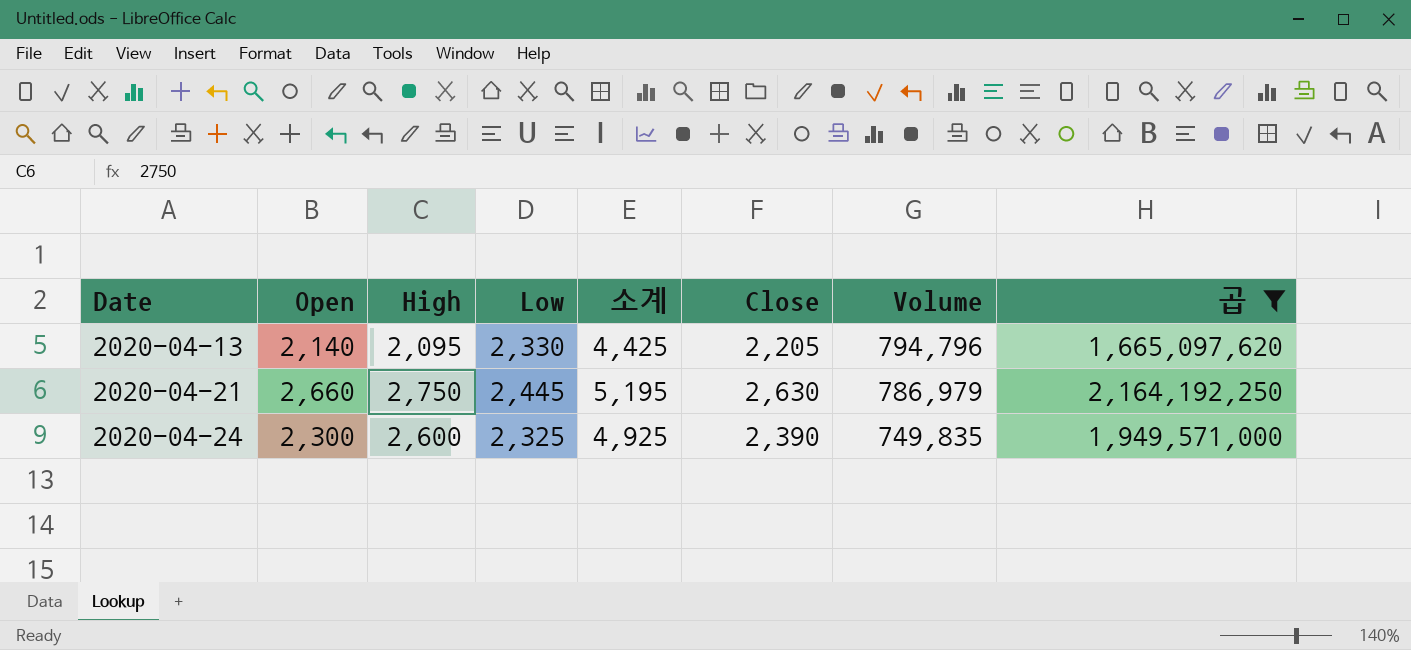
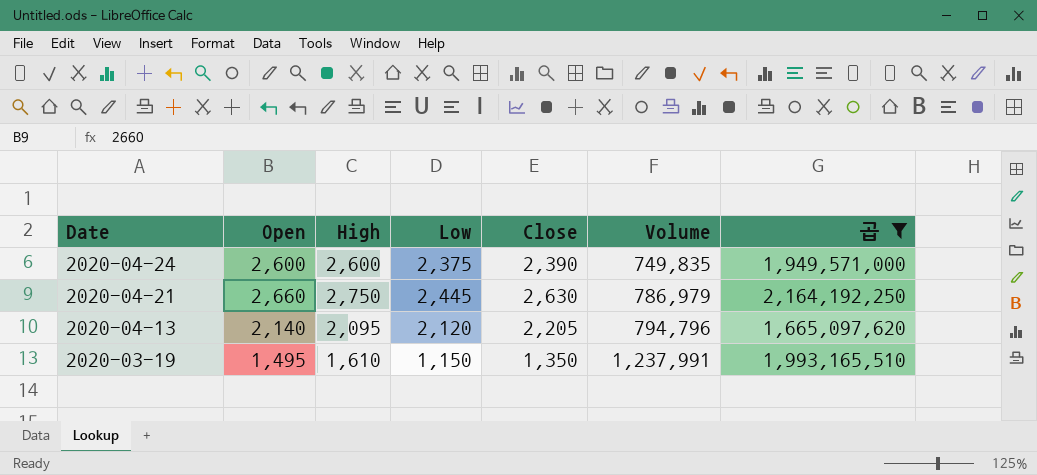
row order: Date ascending -> Date descending
column 소계 | formula: [High] + [Low] -> none
2020-04-24 | Open: 2,300 -> 2,600
2020-04-24 | Low: 2,325 -> 2,375
2020-04-13 | Low: 2,330 -> 2,120
row 2020-03-19: none -> 1,495 | 1,610 | 1,150 | 1,350 | 1,237,991 | 1,993,165,510

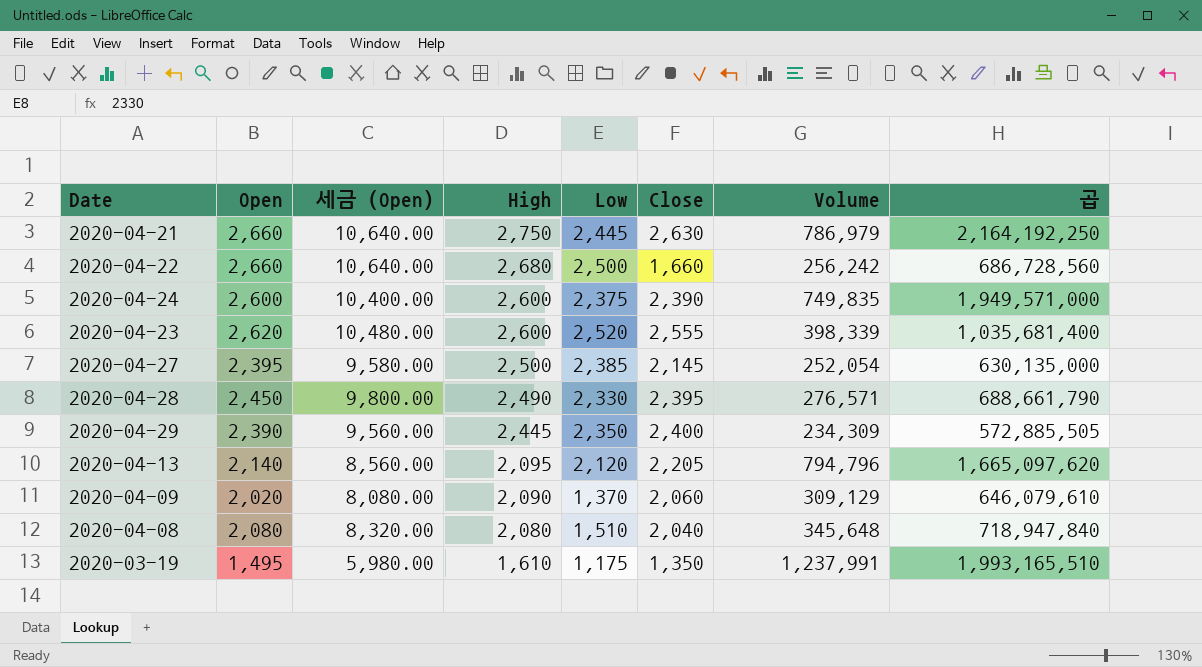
filter: 곱 >= 1,665,097,620 -> none
row order: Date descending -> High descending
column 세금 (Open) | formula: none -> [Open] * 4
2020-03-19 | Low: 1,150 -> 1,175

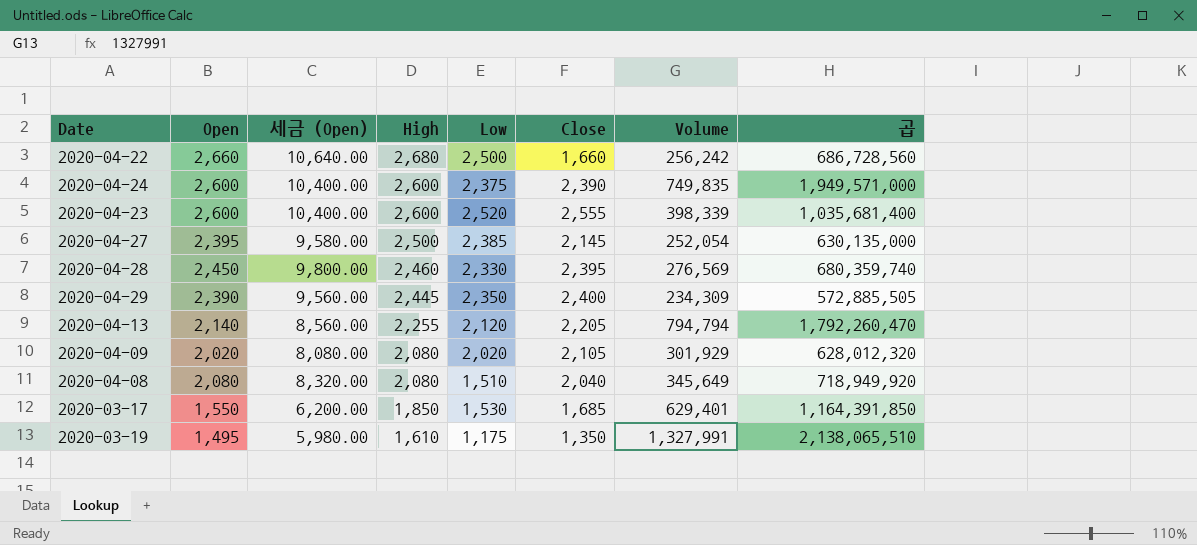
row 2020-04-21: 2,660 | 10,640.00 | 2,750 | 2,445 | 2,630 | 786,979 | 2,164,192,250 -> none
2020-04-23 | Open: 2,620 -> 2,600
2020-04-23 | 세금 (Open): 10,480.00 -> 10,400.00
2020-04-28 | High: 2,490 -> 2,460
2020-04-28 | Volume: 276,571 -> 276,569
2020-04-28 | 곱: 688,661,790 -> 680,359,740
2020-04-13 | High: 2,095 -> 2,255
2020-04-13 | Volume: 794,796 -> 794,794
2020-04-13 | 곱: 1,665,097,620 -> 1,792,260,470
2020-04-09 | High: 2,090 -> 2,080
2020-04-09 | Low: 1,370 -> 2,020
2020-04-09 | Close: 2,060 -> 2,105
2020-04-09 | Volume: 309,129 -> 301,929
2020-04-09 | 곱: 646,079,610 -> 628,012,320
2020-04-08 | Volume: 345,648 -> 345,649
2020-04-08 | 곱: 718,947,840 -> 718,949,920
row 2020-03-17: none -> 1,550 | 6,200.00 | 1,850 | 1,530 | 1,685 | 629,401 | 1,164,391,850
2020-03-19 | Volume: 1,237,991 -> 1,327,991
2020-03-19 | 곱: 1,993,165,510 -> 2,138,065,510

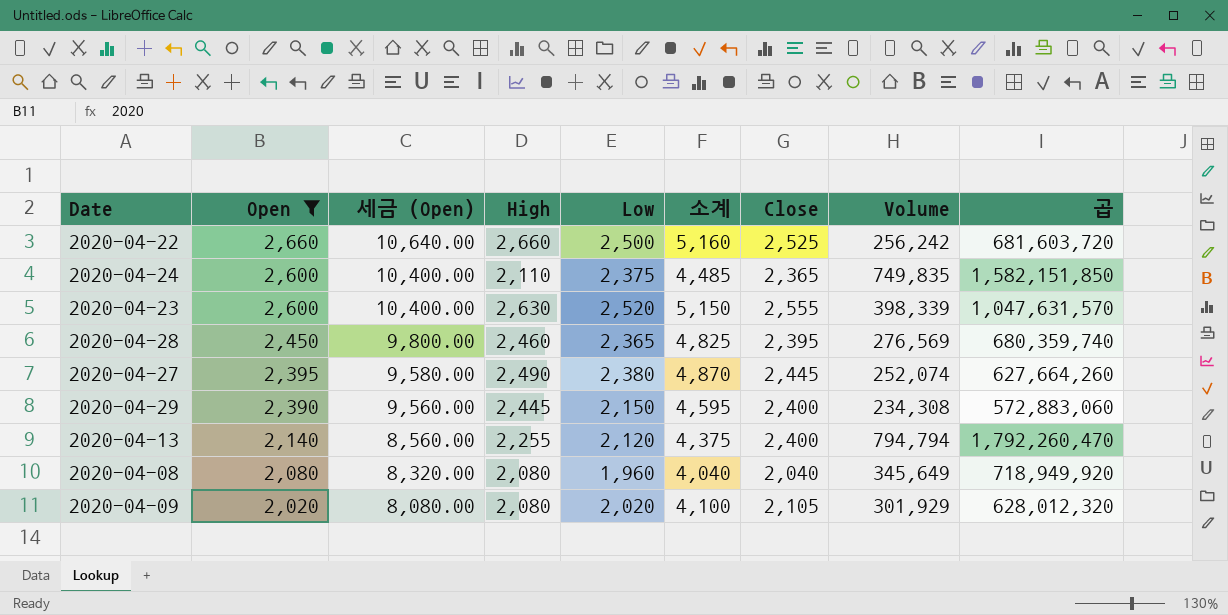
filter: none -> Open >= 2,020
row order: High descending -> Open descending
column 소계 | formula: none -> [High] + [Low]
2020-04-22 | High: 2,680 -> 2,660
2020-04-22 | Close: 1,660 -> 2,525
2020-04-22 | 곱: 686,728,560 -> 681,603,720
2020-04-24 | High: 2,600 -> 2,110
2020-04-24 | Close: 2,390 -> 2,365
2020-04-24 | 곱: 1,949,571,000 -> 1,582,151,850
2020-04-23 | High: 2,600 -> 2,630
2020-04-23 | 곱: 1,035,681,400 -> 1,047,631,570
2020-04-28 | Low: 2,330 -> 2,365
2020-04-27 | High: 2,500 -> 2,490
2020-04-27 | Low: 2,385 -> 2,380
2020-04-27 | Close: 2,145 -> 2,445
2020-04-27 | Volume: 252,054 -> 252,074
2020-04-27 | 곱: 630,135,000 -> 627,664,260
2020-04-29 | Low: 2,350 -> 2,150
2020-04-29 | Volume: 234,309 -> 234,308
2020-04-29 | 곱: 572,885,505 -> 572,883,060
2020-04-13 | Close: 2,205 -> 2,400
2020-04-08 | Low: 1,510 -> 1,960

